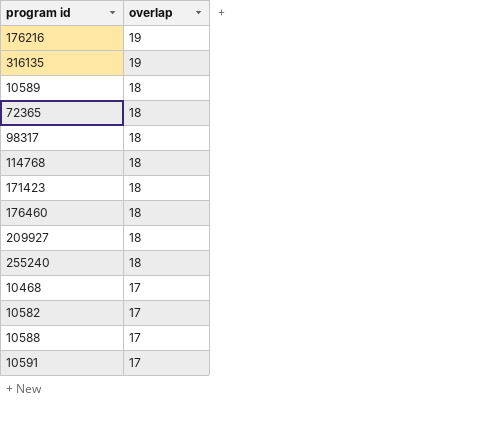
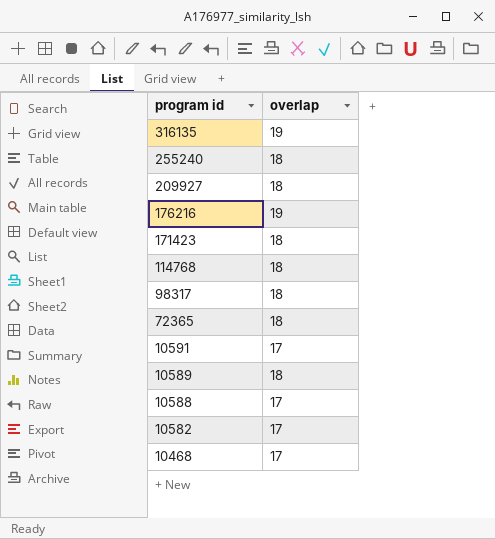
row order: overlap descending -> program id descending
row 176460: 18 -> none

